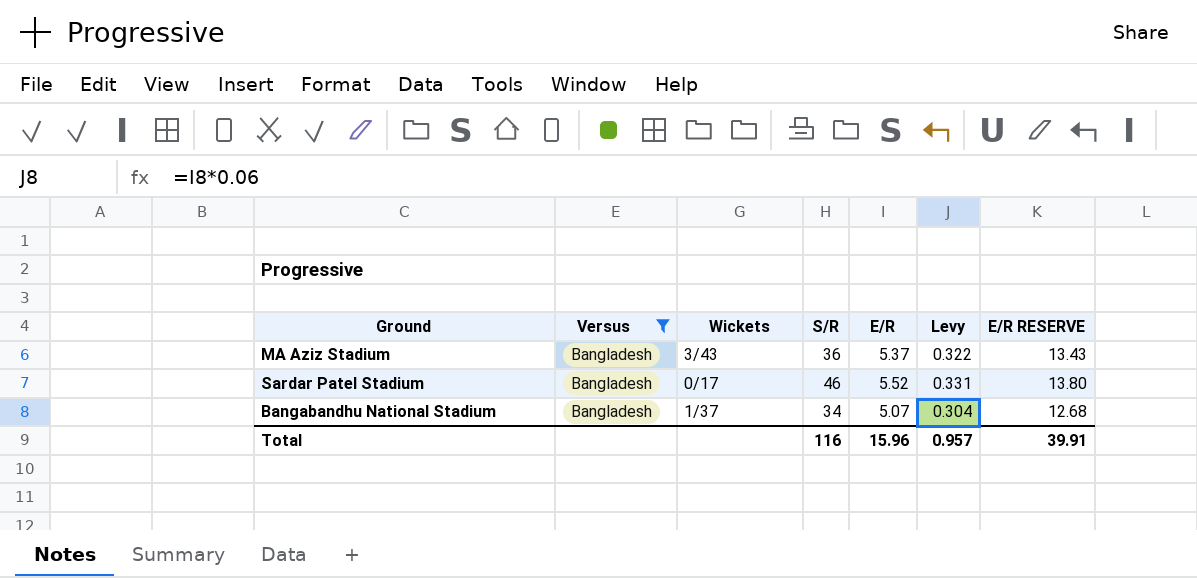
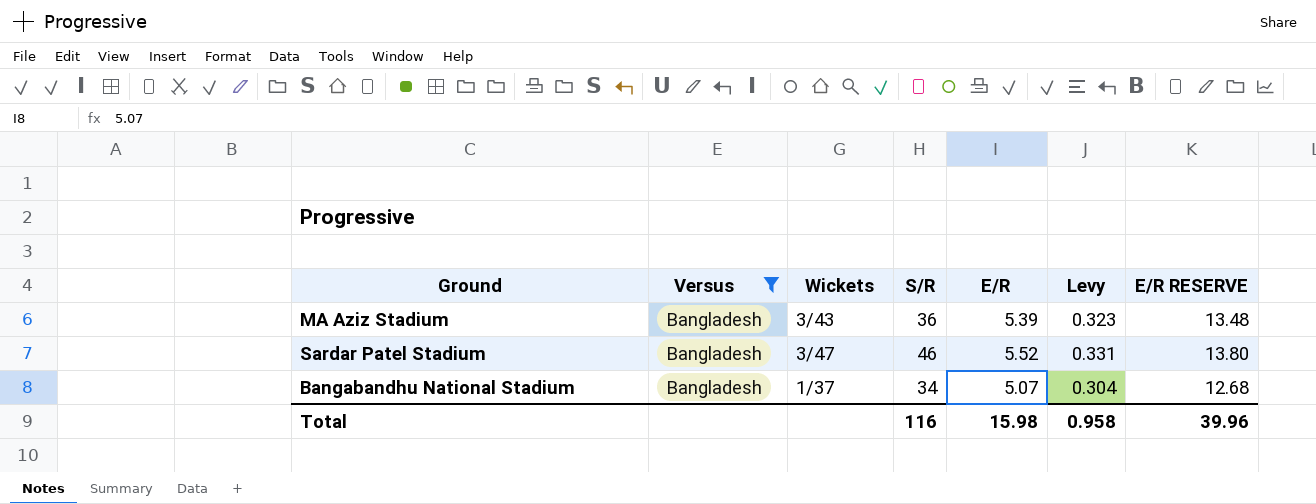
MA Aziz Stadium | E/R: 5.37 -> 5.39
MA Aziz Stadium | Levy: 0.322 -> 0.323
MA Aziz Stadium | E/R RESERVE: 13.43 -> 13.48
Sardar Patel Stadium | Wickets: 0/17 -> 3/47
Total | E/R: 15.96 -> 15.98
Total | Levy: 0.957 -> 0.958
Total | E/R RESERVE: 39.91 -> 39.96

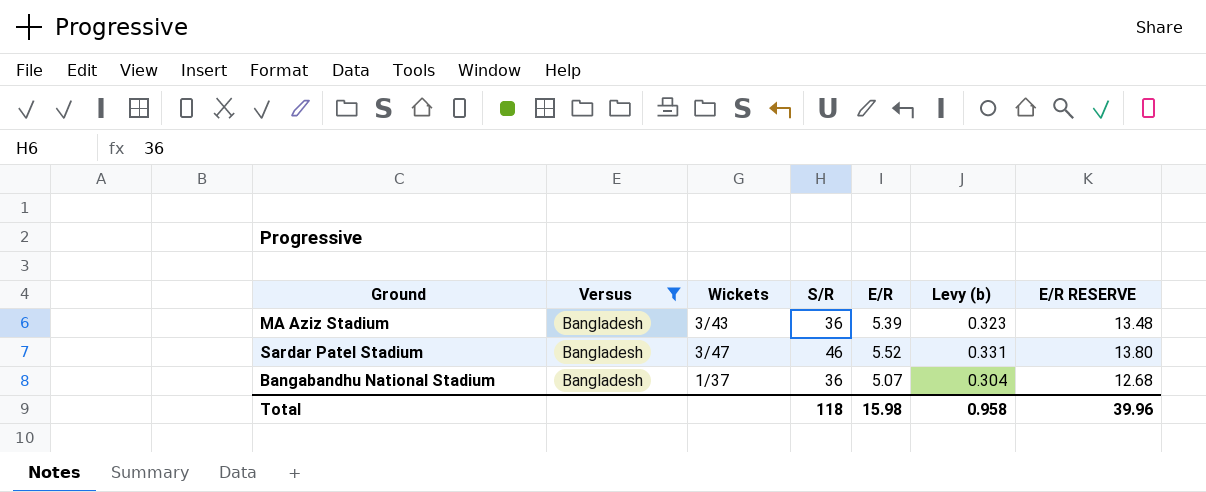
column name: Levy -> Levy (b)
Bangabandhu National Stadium | S/R: 34 -> 36
Total | S/R: 116 -> 118

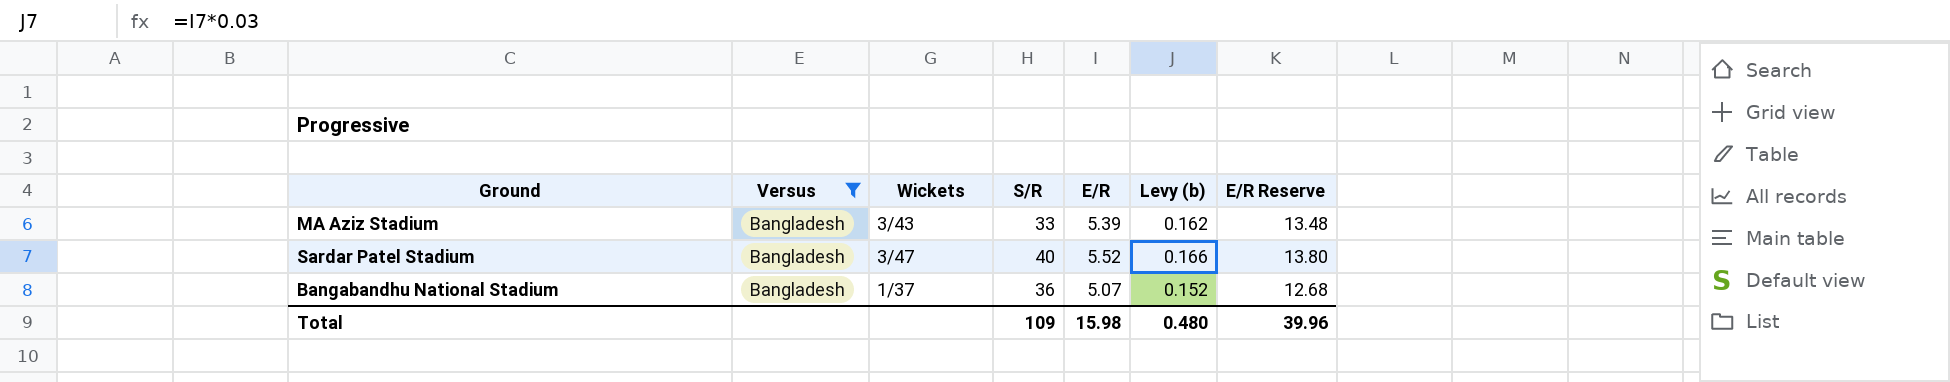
column Levy (b) | formula: [E/R] * 0.06 -> [E/R] * 0.03
column name: E/R RESERVE -> E/R Reserve
MA Aziz Stadium | S/R: 36 -> 33
Sardar Patel Stadium | S/R: 46 -> 40
Total | S/R: 118 -> 109
Total | Levy (b): 0.958 -> 0.480

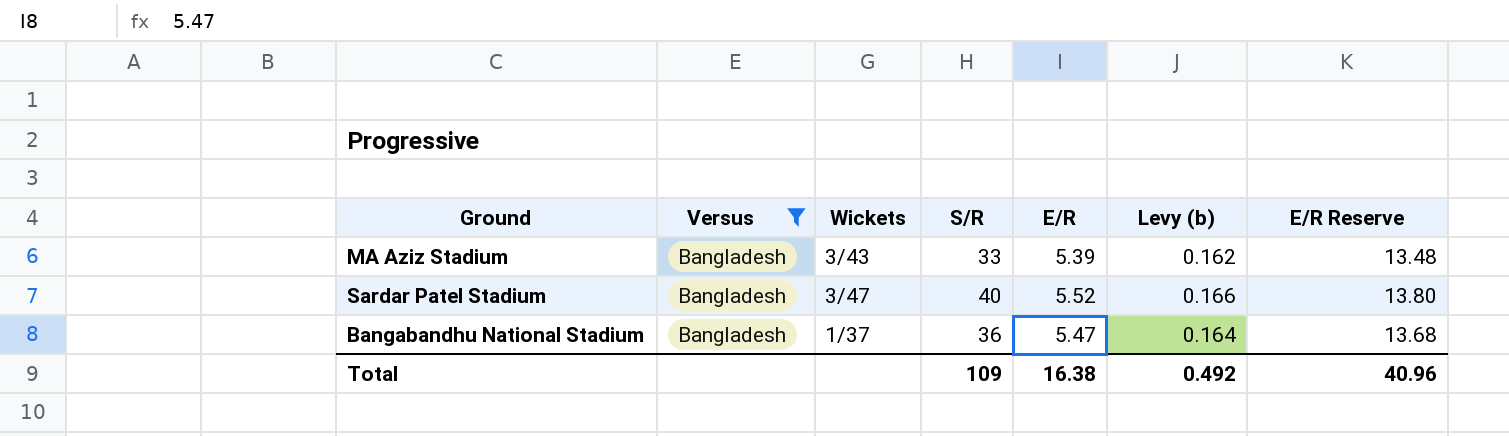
Bangabandhu National Stadium | E/R: 5.07 -> 5.47
Bangabandhu National Stadium | Levy (b): 0.152 -> 0.164
Bangabandhu National Stadium | E/R Reserve: 12.68 -> 13.68
Total | E/R: 15.98 -> 16.38
Total | Levy (b): 0.480 -> 0.492
Total | E/R Reserve: 39.96 -> 40.96

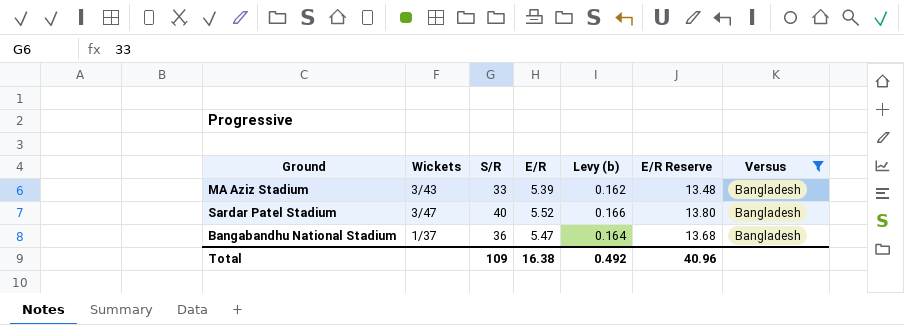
column Versus | position: 2 -> 7

